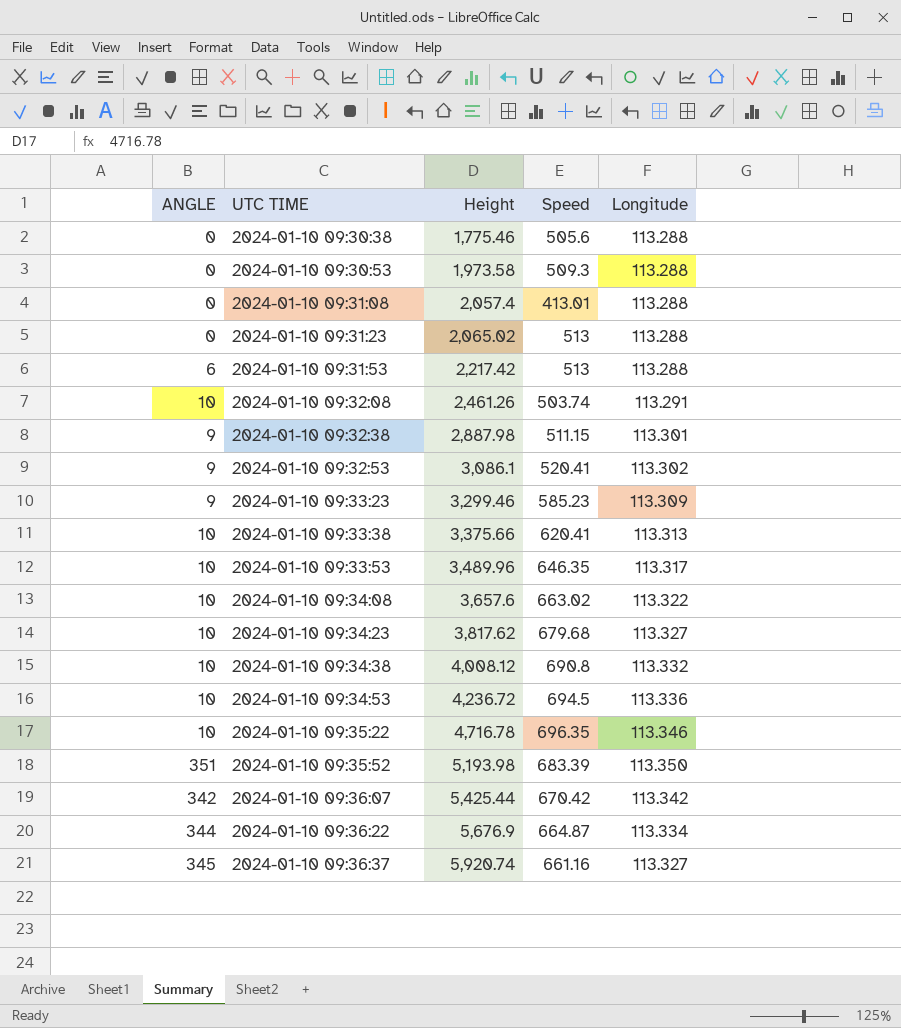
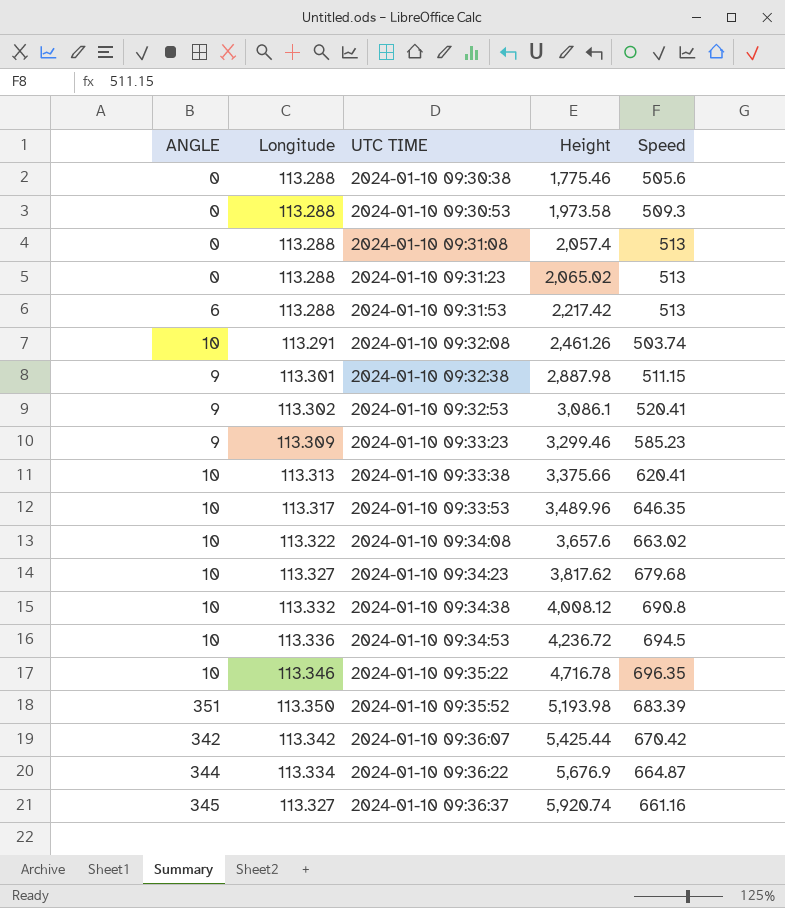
column Longitude | position: 5 -> 2
2024-01-10 09:31:08 | Speed: 413.01 -> 513

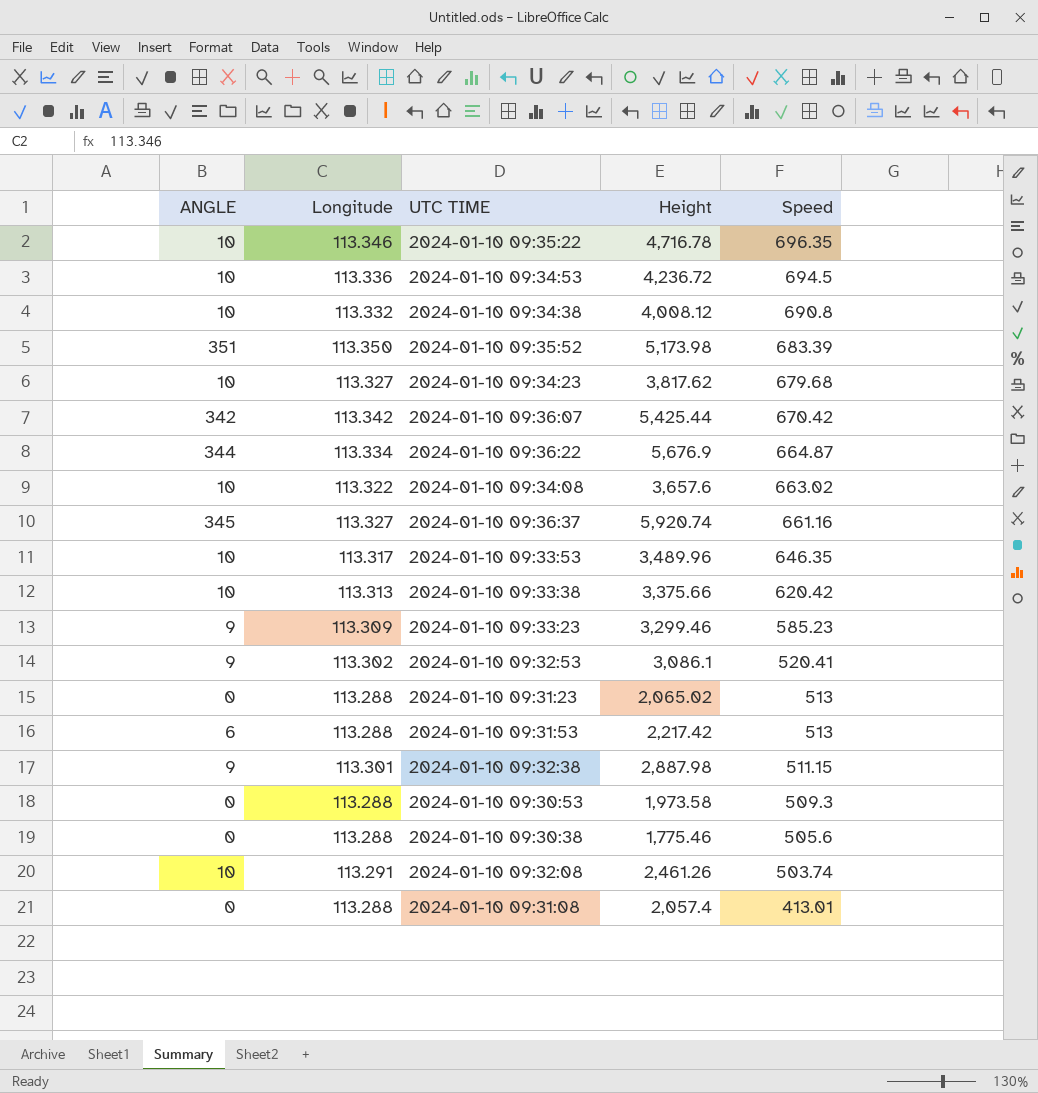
row order: UTC TIME ascending -> Speed descending
2024-01-10 09:35:52 | Height: 5,193.98 -> 5,173.98
2024-01-10 09:33:38 | Speed: 620.41 -> 620.42
2024-01-10 09:31:08 | Speed: 513 -> 413.01

